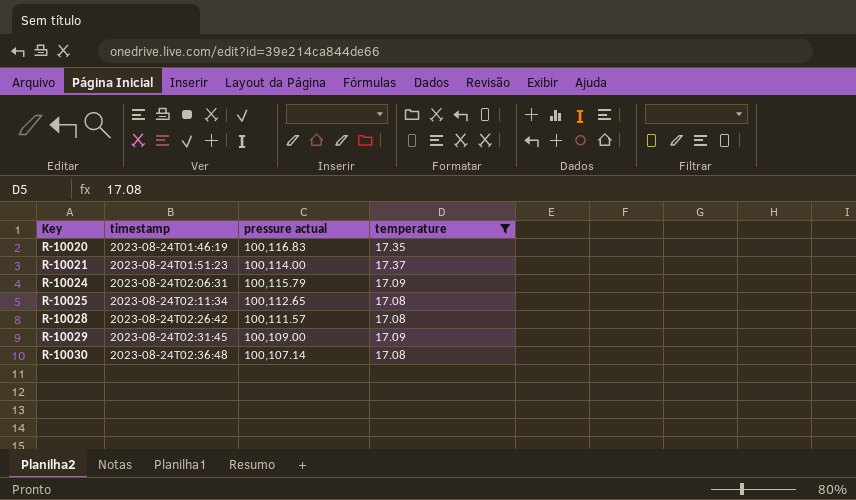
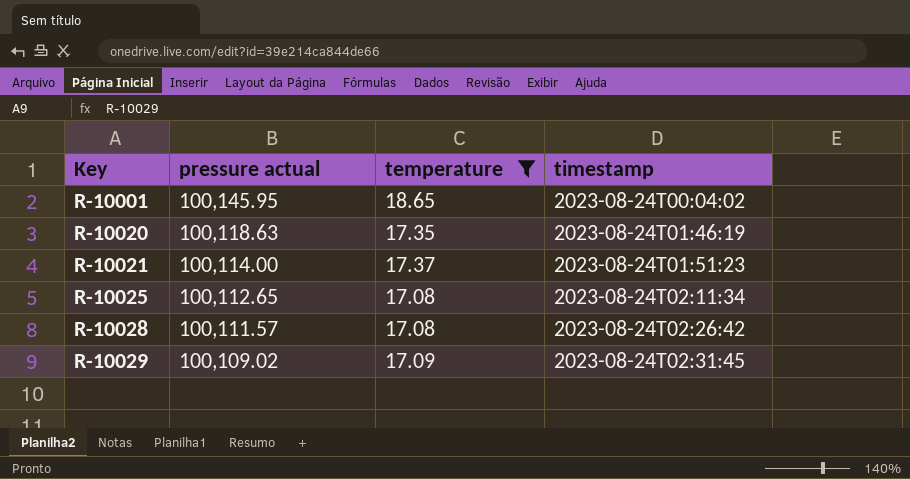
column timestamp | position: 2 -> 4
row R-10024: 2023-08-24T02:06:31 | 100,115.79 | 17.09 -> none
row R-10030: 2023-08-24T02:36:48 | 100,107.14 | 17.08 -> none
row R-10001: none -> 100,145.95 | 18.65 | 2023-08-24T00:04:02
R-10020 | pressure actual: 100,116.83 -> 100,118.63
R-10029 | pressure actual: 100,109.00 -> 100,109.02

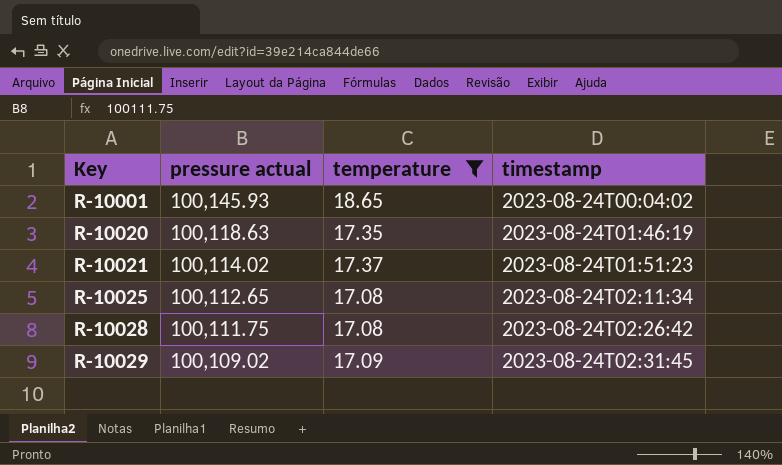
R-10001 | pressure actual: 100,145.95 -> 100,145.93
R-10021 | pressure actual: 100,114.00 -> 100,114.02
R-10028 | pressure actual: 100,111.57 -> 100,111.75

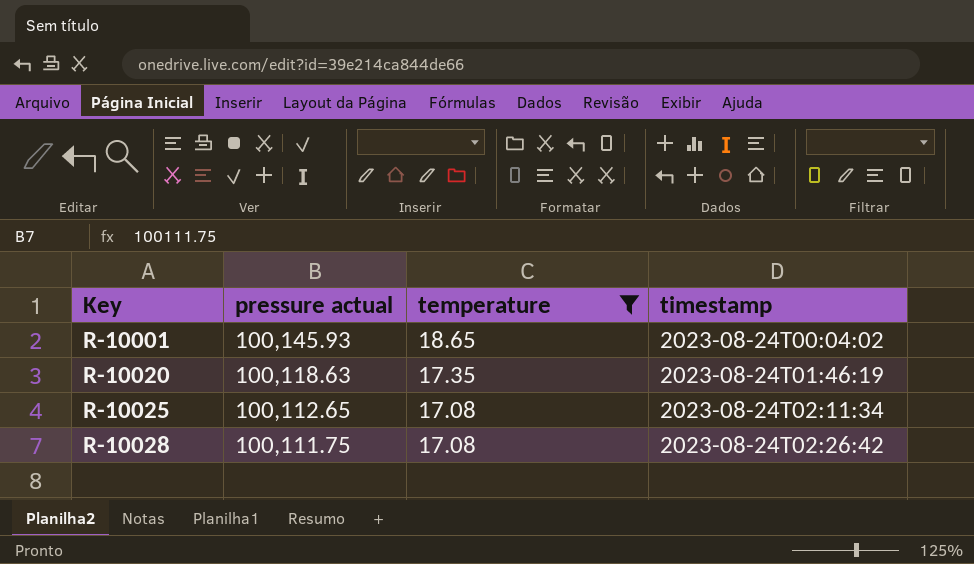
row R-10021: 100,114.02 | 17.37 | 2023-08-24T01:51:23 -> none
row R-10029: 100,109.02 | 17.09 | 2023-08-24T02:31:45 -> none

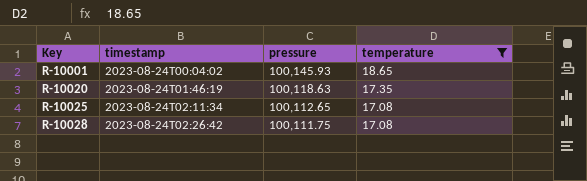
column timestamp | position: 4 -> 2
column name: pressure actual -> pressure

